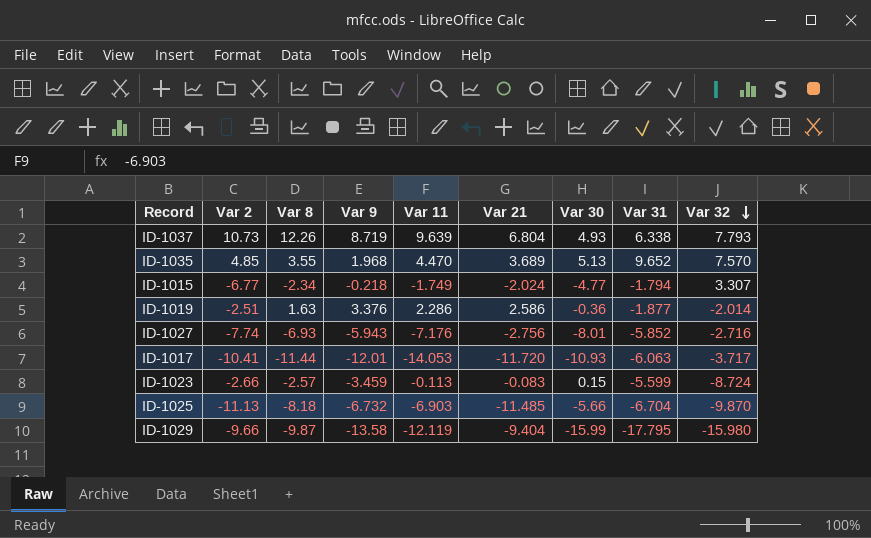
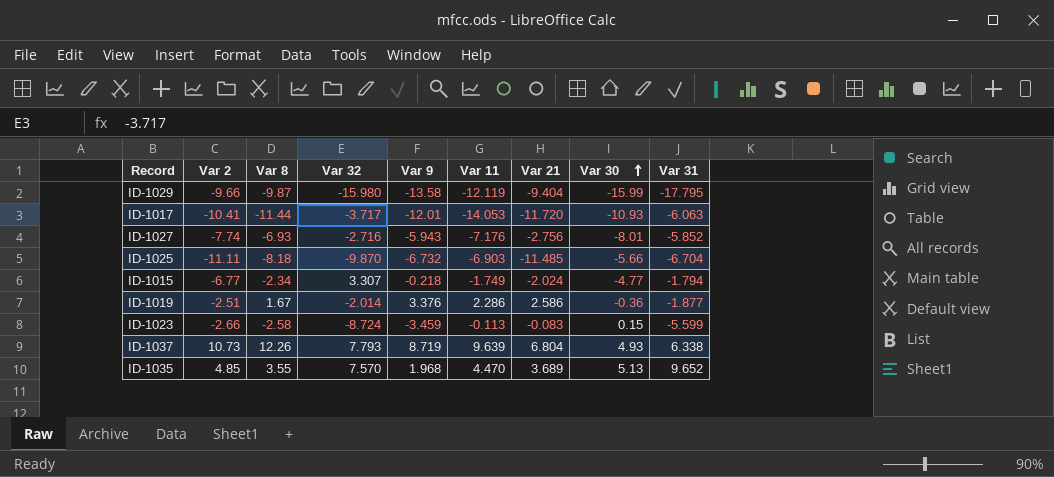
row order: Var 32 descending -> Var 30 ascending
column Var 32 | position: 9 -> 4
ID-1025 | Var 2: -11.13 -> -11.11
ID-1019 | Var 8: 1.63 -> 1.67
ID-1023 | Var 8: -2.57 -> -2.58

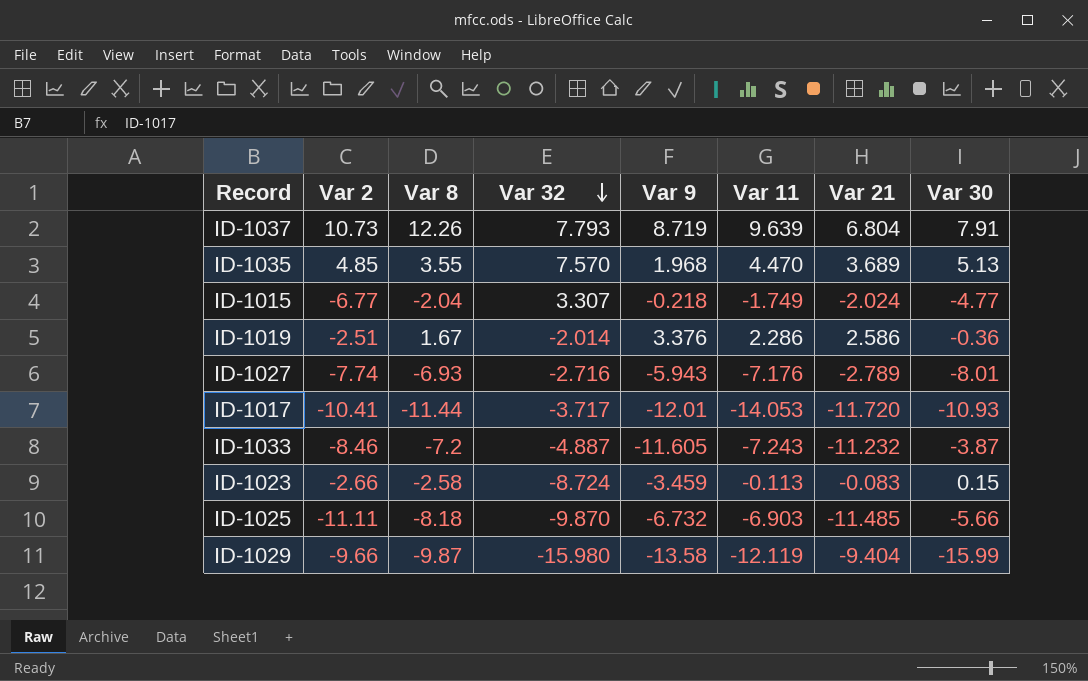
row order: Var 30 ascending -> Var 32 descending
column Var 31 | position: 9 -> none
ID-1037 | Var 30: 4.93 -> 7.91
ID-1015 | Var 8: -2.34 -> -2.04
ID-1027 | Var 21: -2.756 -> -2.789
row ID-1033: none -> -8.46 | -7.2 | -4.887 | -11.605 | -7.243 | -11.232 | -3.87

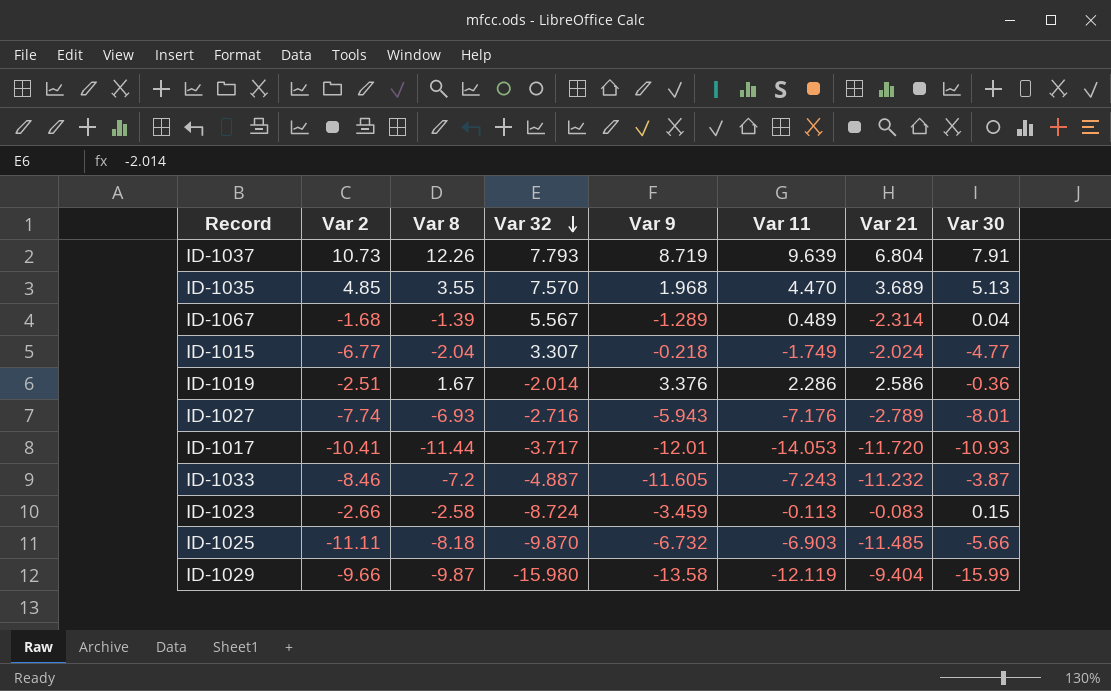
row ID-1067: none -> -1.68 | -1.39 | 5.567 | -1.289 | 0.489 | -2.314 | 0.04

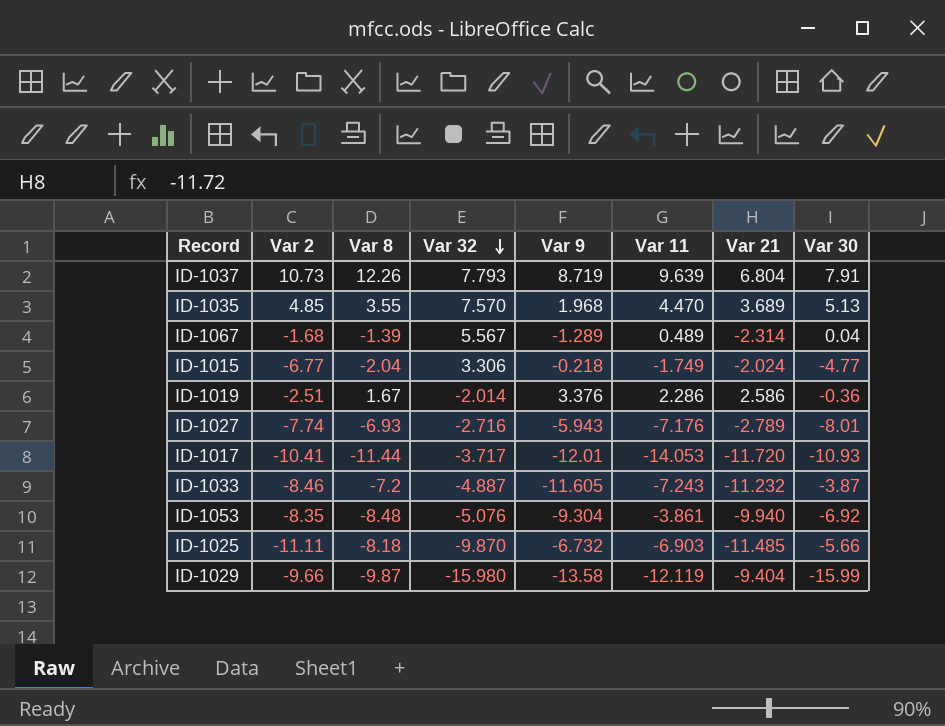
row ID-1023: -2.66 | -2.58 | -8.724 | -3.459 | -0.113 | -0.083 | 0.15 -> none
ID-1015 | Var 32: 3.307 -> 3.306
row ID-1053: none -> -8.35 | -8.48 | -5.076 | -9.304 | -3.861 | -9.940 | -6.92

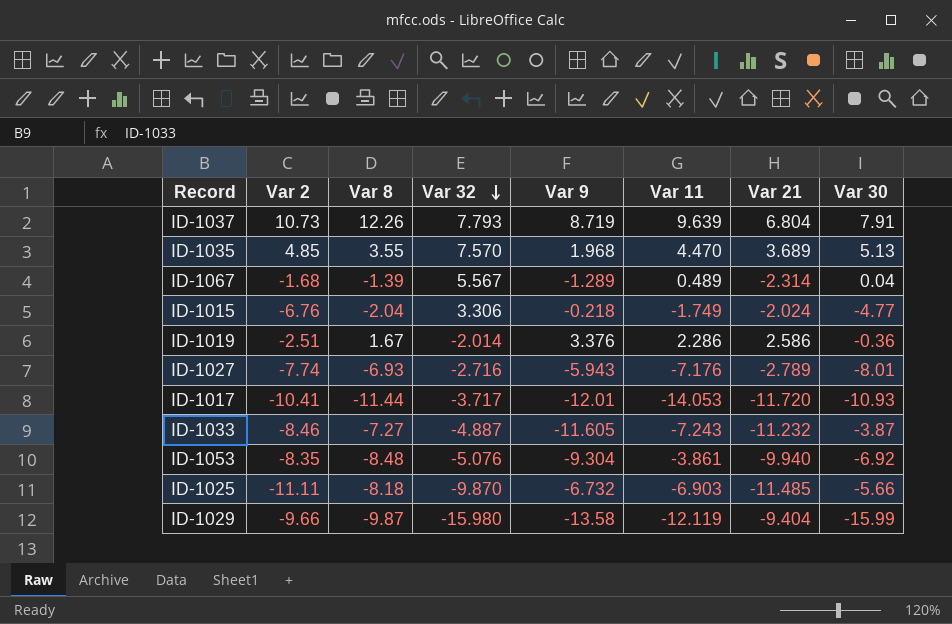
ID-1015 | Var 2: -6.77 -> -6.76
ID-1033 | Var 8: -7.2 -> -7.27

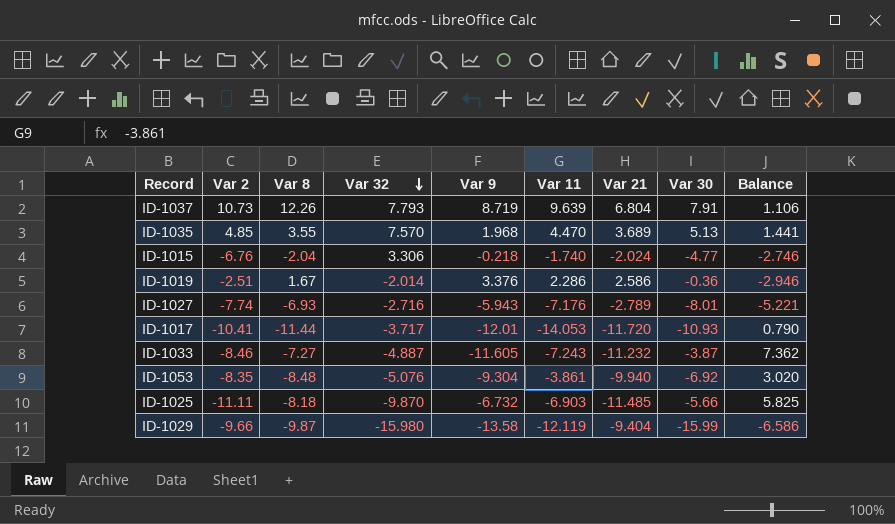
column Balance | formula: none -> [Var 30] - [Var 21]
row ID-1067: -1.68 | -1.39 | 5.567 | -1.289 | 0.489 | -2.314 | 0.04 -> none
ID-1015 | Var 11: -1.749 -> -1.740

